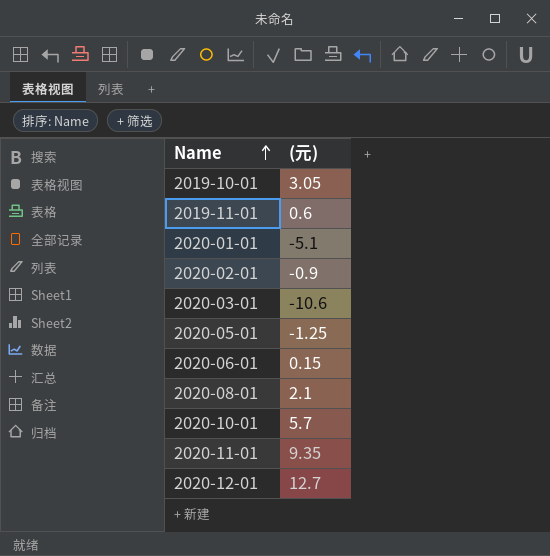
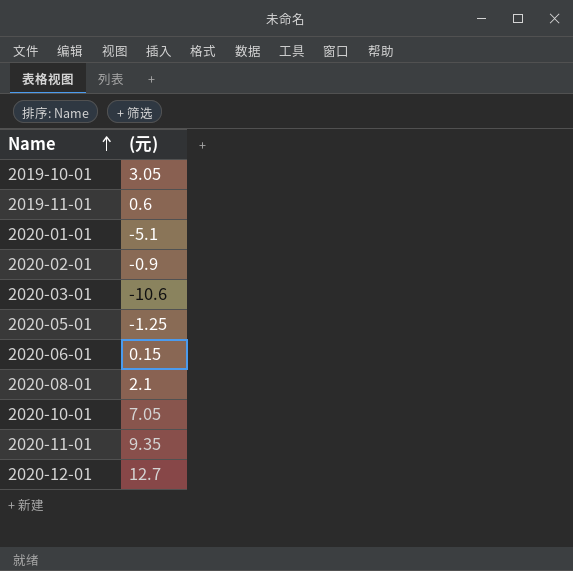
2020-10-01 | (元): 5.7 -> 7.05

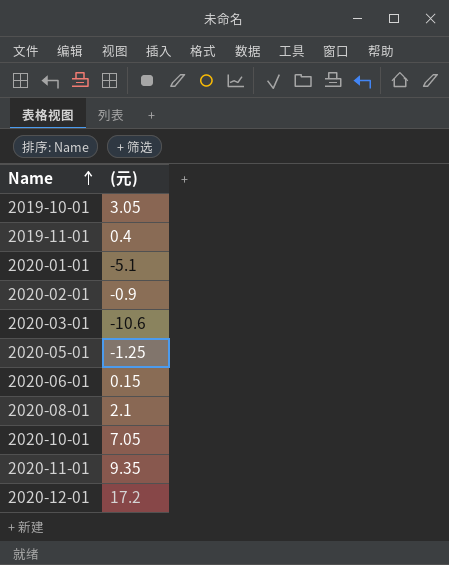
2019-11-01 | (元): 0.6 -> 0.4
2020-12-01 | (元): 12.7 -> 17.2

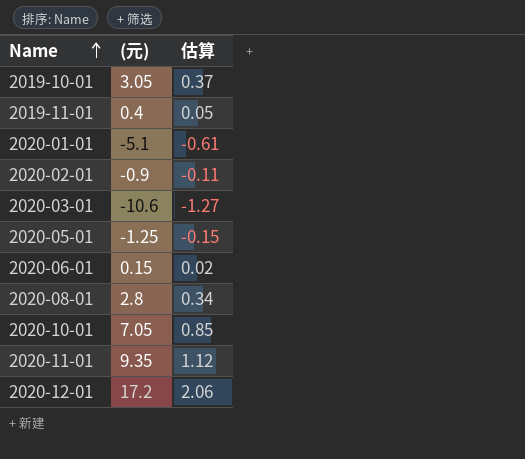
column 估算 | formula: none -> [(元)] * 0.12
2020-08-01 | (元): 2.1 -> 2.8

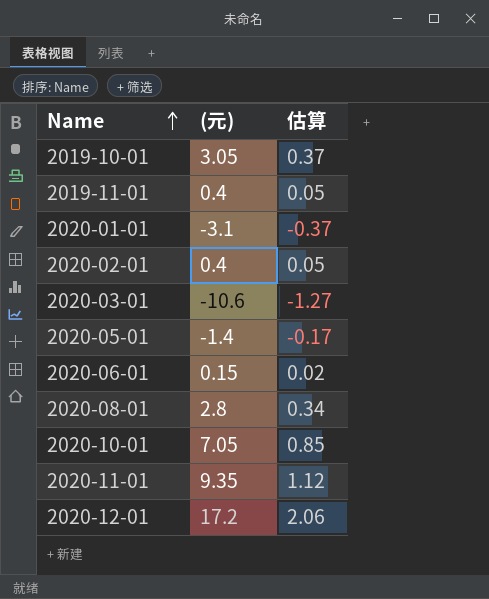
2020-01-01 | (元): -5.1 -> -3.1
2020-01-01 | 估算: -0.61 -> -0.37
2020-02-01 | (元): -0.9 -> 0.4
2020-02-01 | 估算: -0.11 -> 0.05
2020-05-01 | (元): -1.25 -> -1.4
2020-05-01 | 估算: -0.15 -> -0.17

